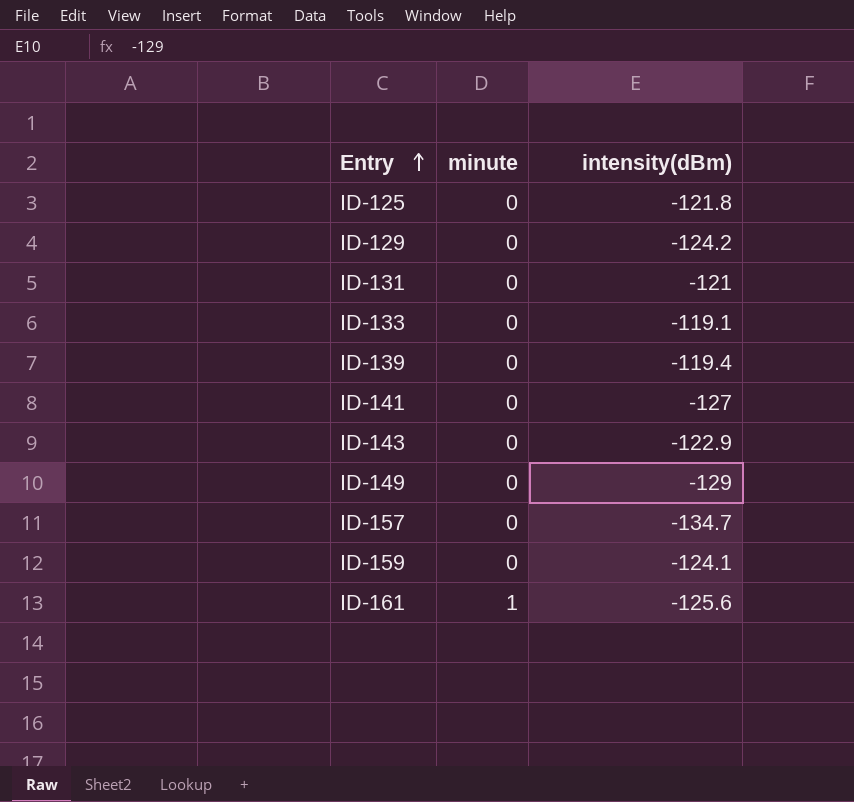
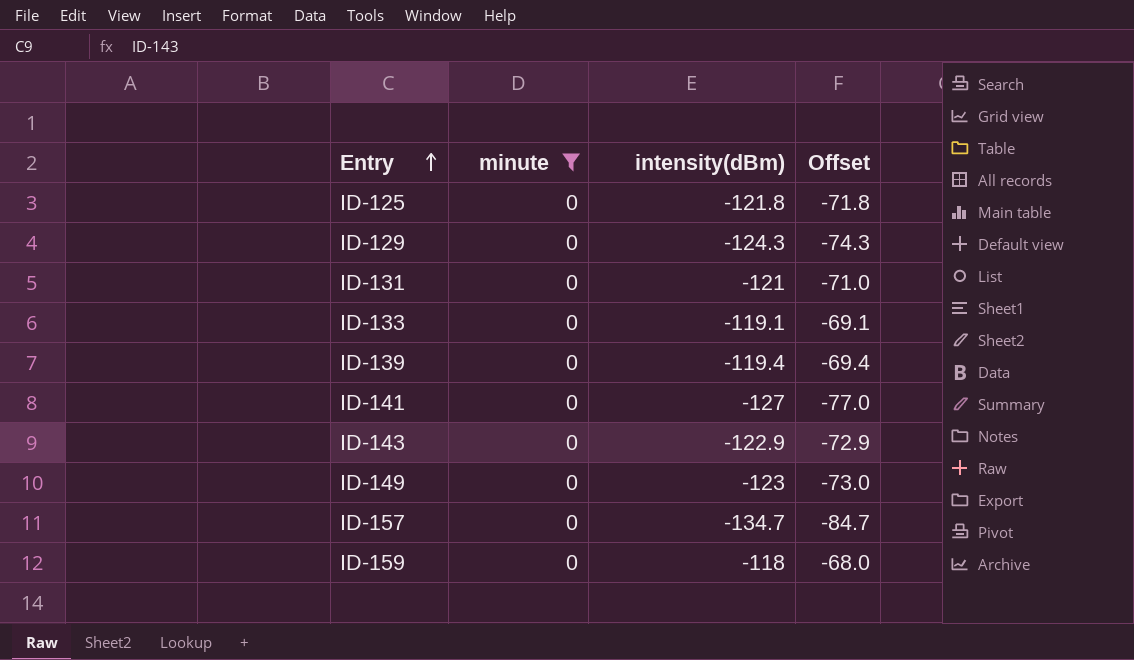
filter: none -> minute = 0
column Offset | formula: none -> [intensity(dBm)] + 50
ID-129 | intensity(dBm): -124.2 -> -124.3
ID-149 | intensity(dBm): -129 -> -123
ID-159 | intensity(dBm): -124.1 -> -118

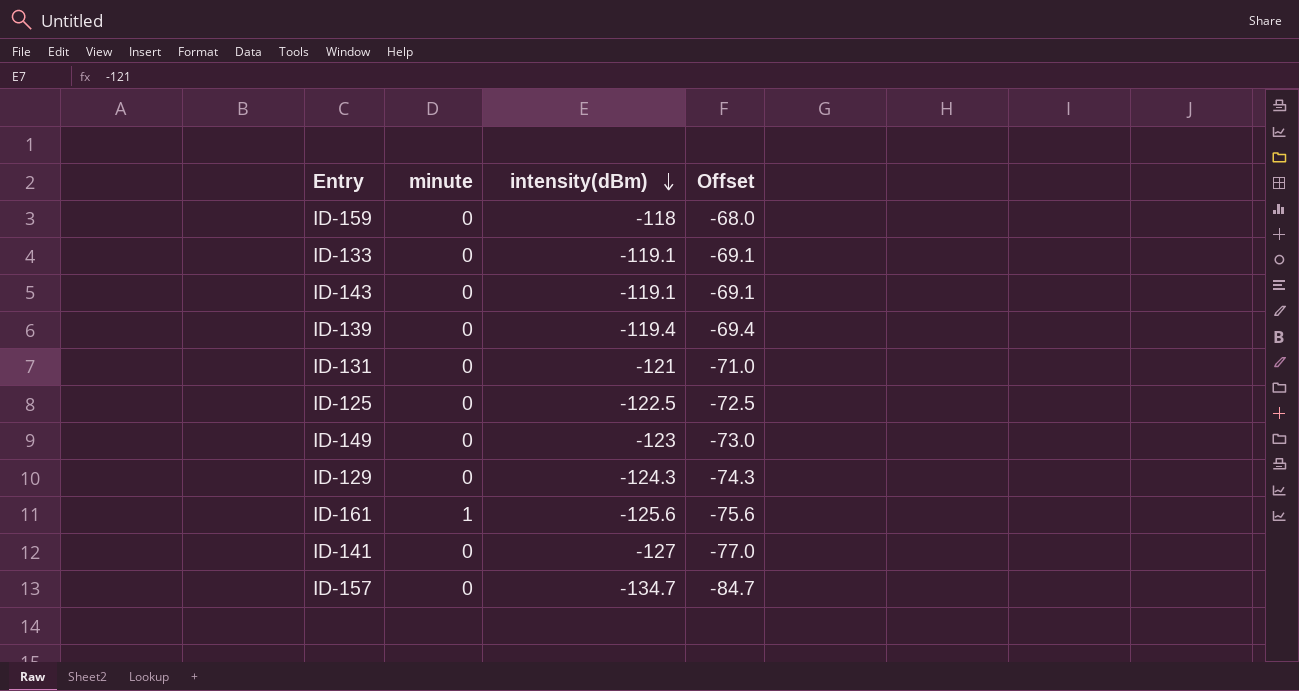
filter: minute = 0 -> none
row order: Entry ascending -> intensity(dBm) descending
ID-143 | intensity(dBm): -122.9 -> -119.1
ID-143 | Offset: -72.9 -> -69.1
ID-125 | intensity(dBm): -121.8 -> -122.5
ID-125 | Offset: -71.8 -> -72.5

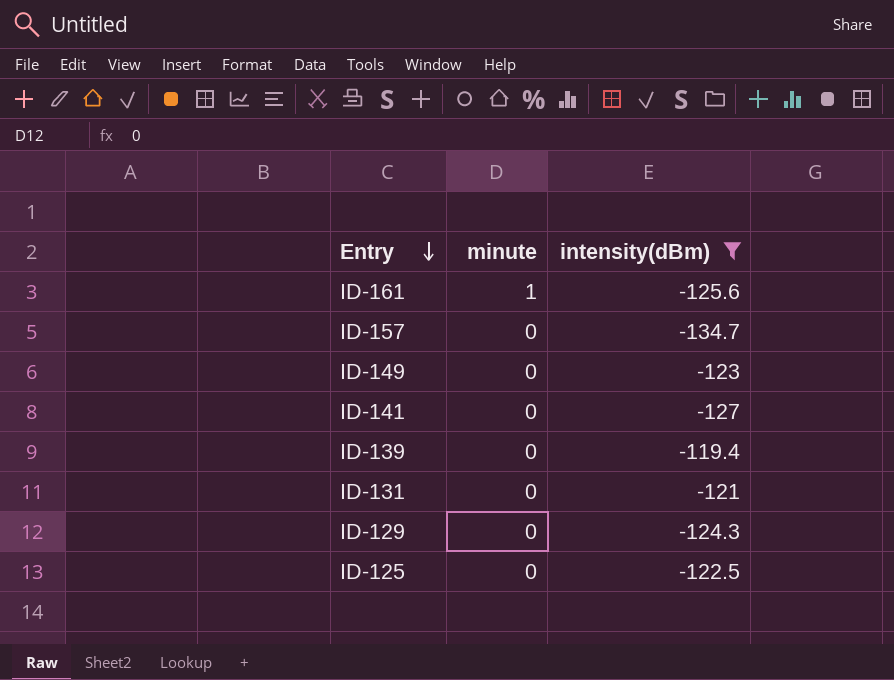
filter: none -> intensity(dBm) <= -119.4
row order: intensity(dBm) descending -> Entry descending
column Offset | formula: [intensity(dBm)] + 50 -> none

